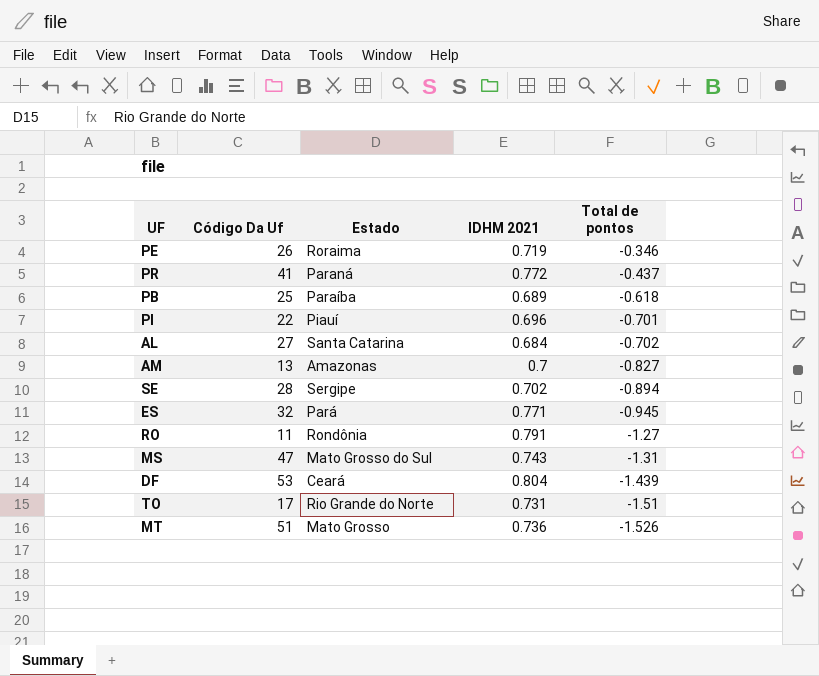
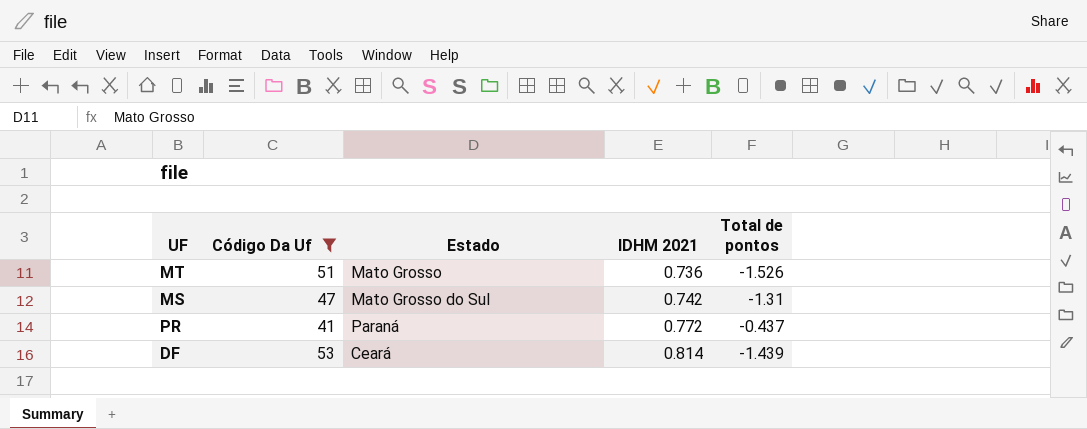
filter: none -> Código Da Uf >= 41
row order: Total de pontos descending -> IDHM 2021 ascending
MS | IDHM 2021: 0.743 -> 0.742
DF | IDHM 2021: 0.804 -> 0.814

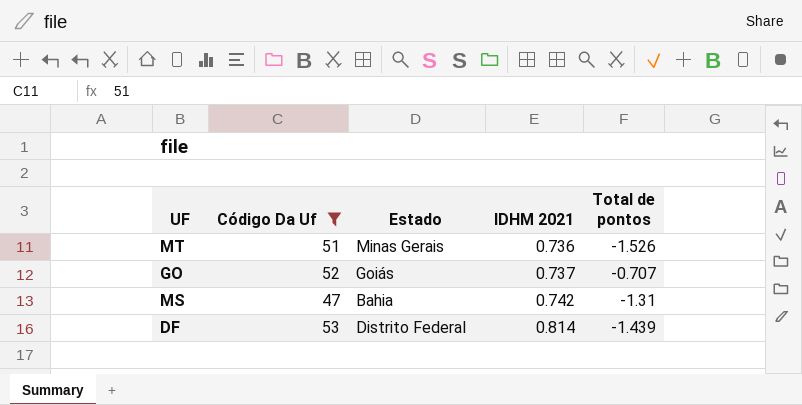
row PR: 41 | Paraná | 0.772 | -0.437 -> none
MT | Estado: Mato Grosso -> Minas Gerais
row GO: none -> 52 | Goiás | 0.737 | -0.707
MS | Estado: Mato Grosso do Sul -> Bahia
DF | Estado: Ceará -> Distrito Federal

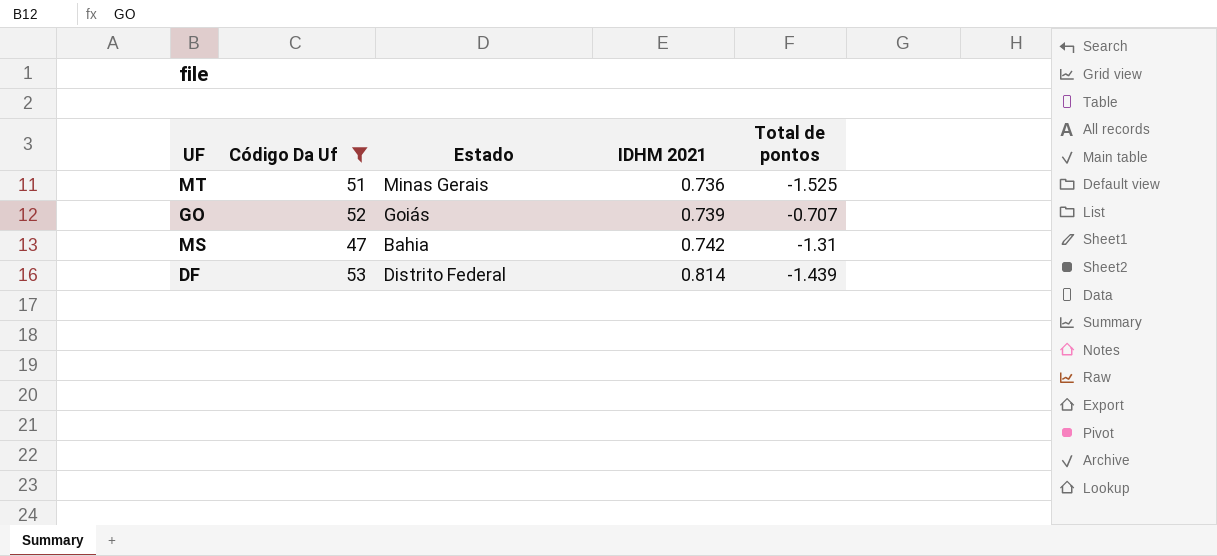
MT | Total de pontos: -1.526 -> -1.525
GO | IDHM 2021: 0.737 -> 0.739

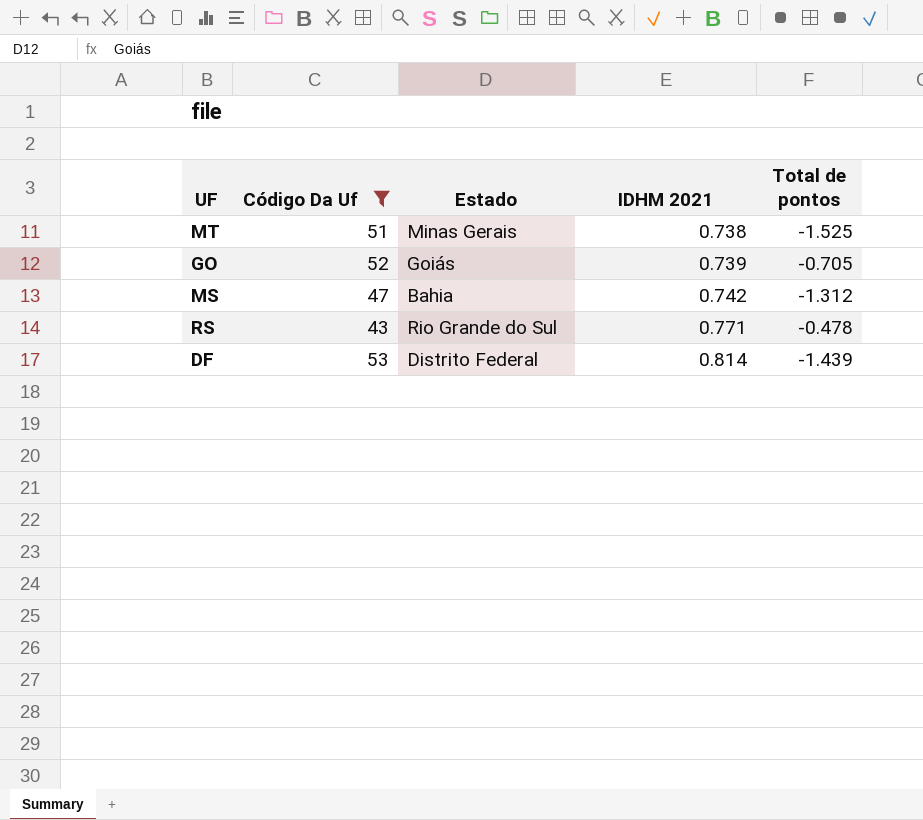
MT | IDHM 2021: 0.736 -> 0.738
GO | Total de pontos: -0.707 -> -0.705
MS | Total de pontos: -1.31 -> -1.312
row RS: none -> 43 | Rio Grande do Sul | 0.771 | -0.478

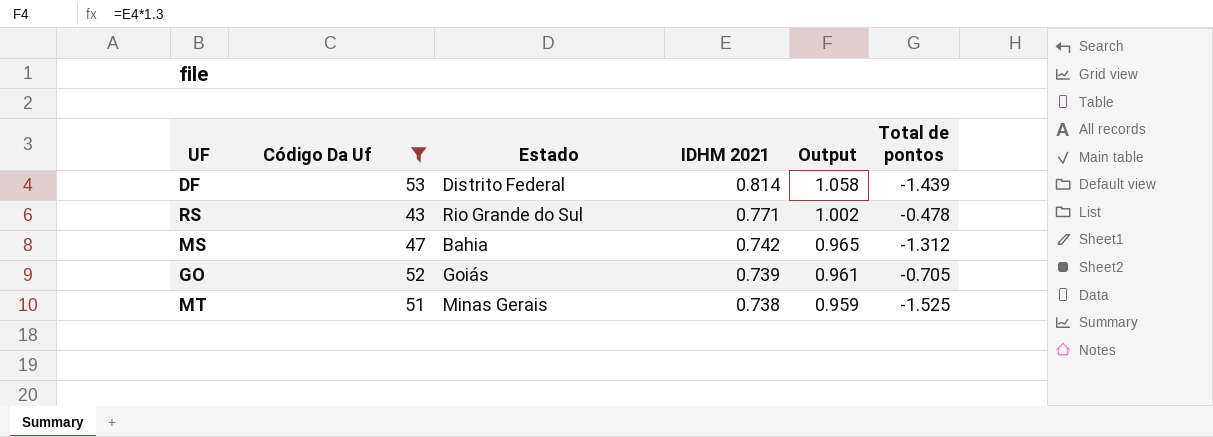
row order: IDHM 2021 ascending -> IDHM 2021 descending
column Output | formula: none -> [IDHM 2021] * 1.3

